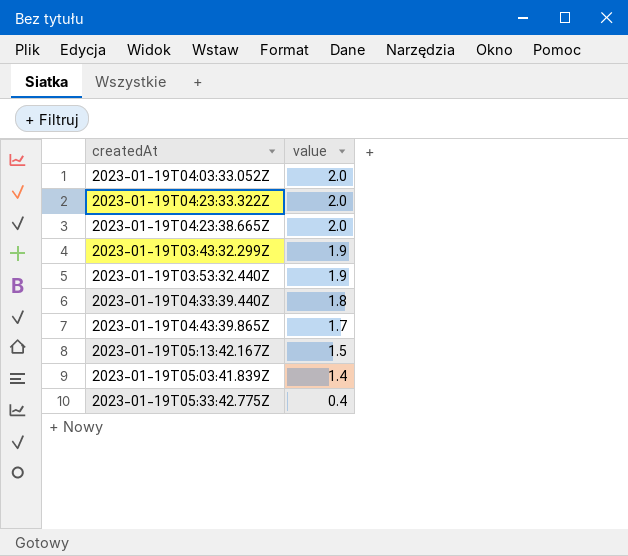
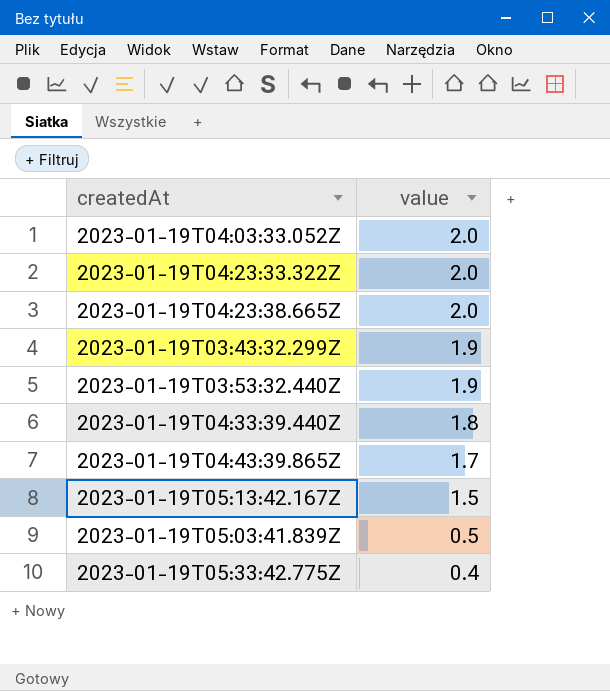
2023-01-19T05:03:41.839Z | value: 1.4 -> 0.5

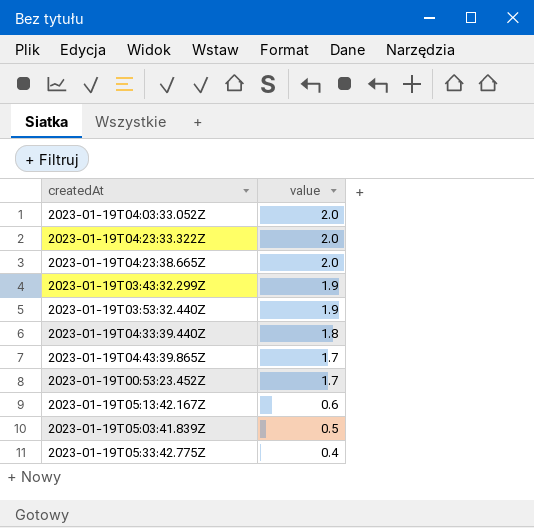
row 2023-01-19T00:53:23.452Z: none -> 1.7
2023-01-19T05:13:42.167Z | value: 1.5 -> 0.6

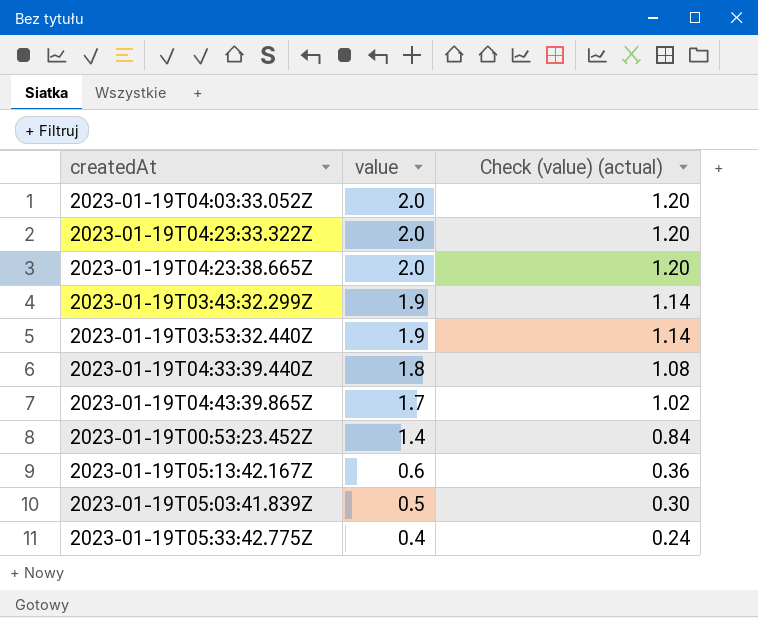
column Check (value) (actual) | formula: none -> [value] * 0.6
2023-01-19T00:53:23.452Z | value: 1.7 -> 1.4

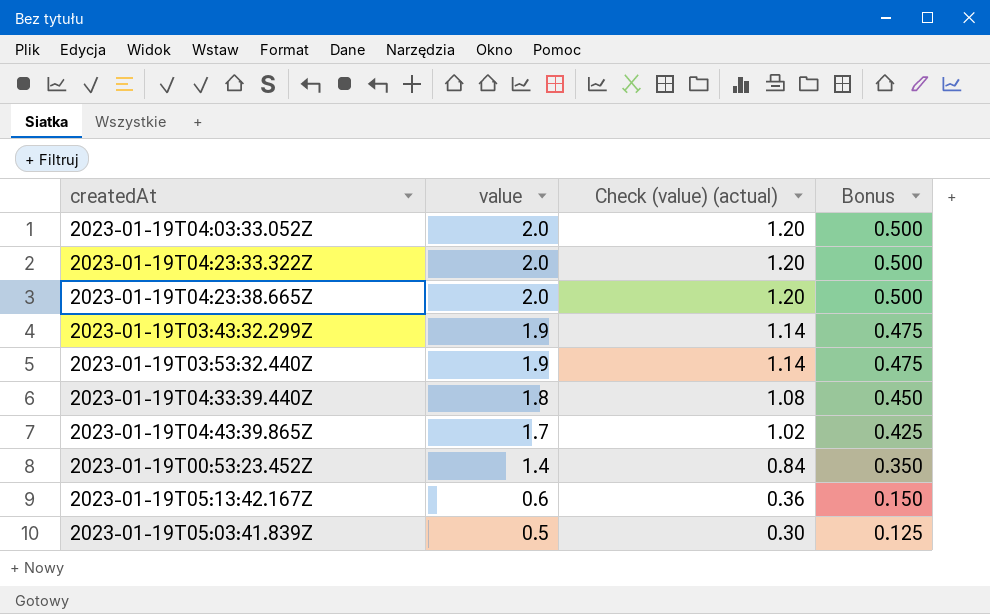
column Bonus | formula: none -> [value] * 0.25
row 2023-01-19T05:33:42.775Z: 0.4 | 0.24 -> none

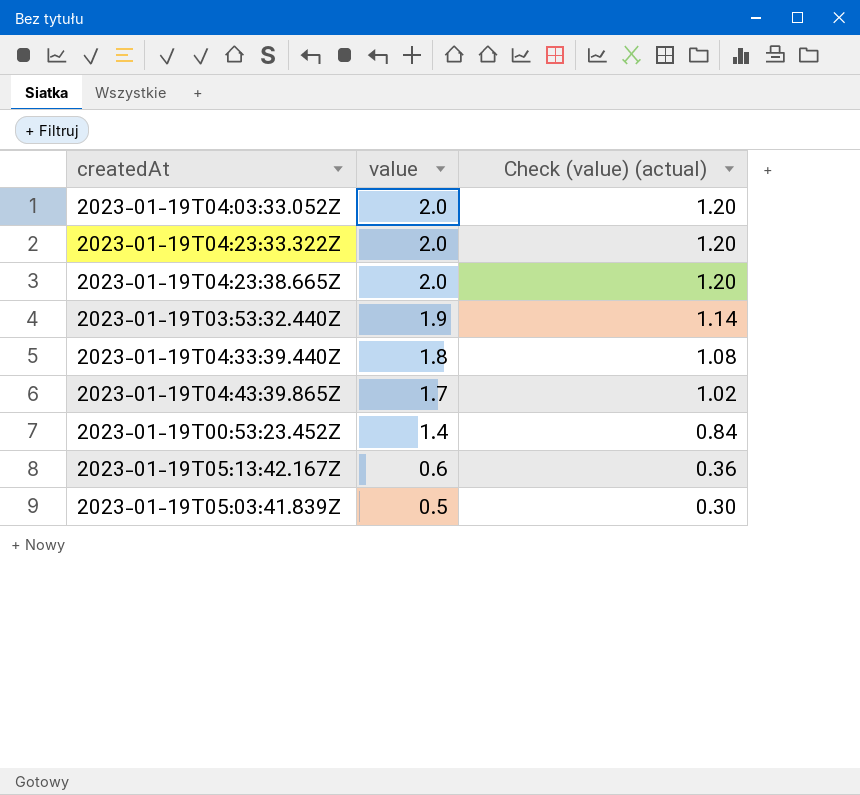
column Bonus | formula: [value] * 0.25 -> none
row 2023-01-19T03:43:32.299Z: 1.9 | 1.14 | 0.475 -> none

